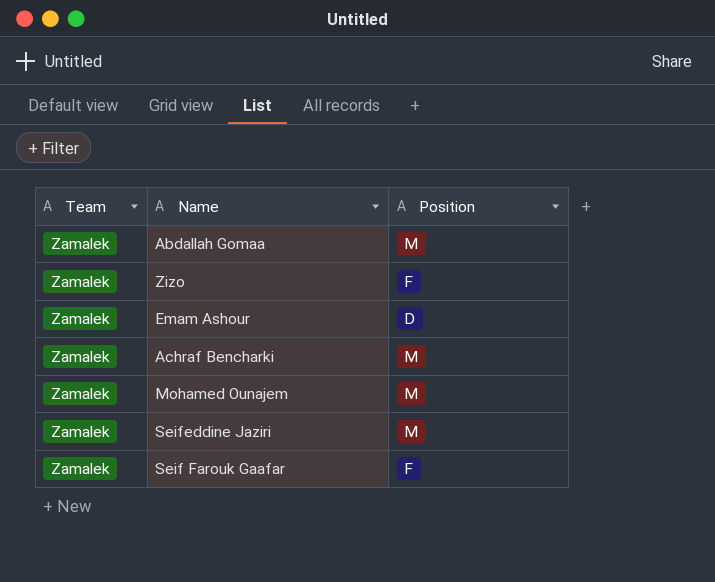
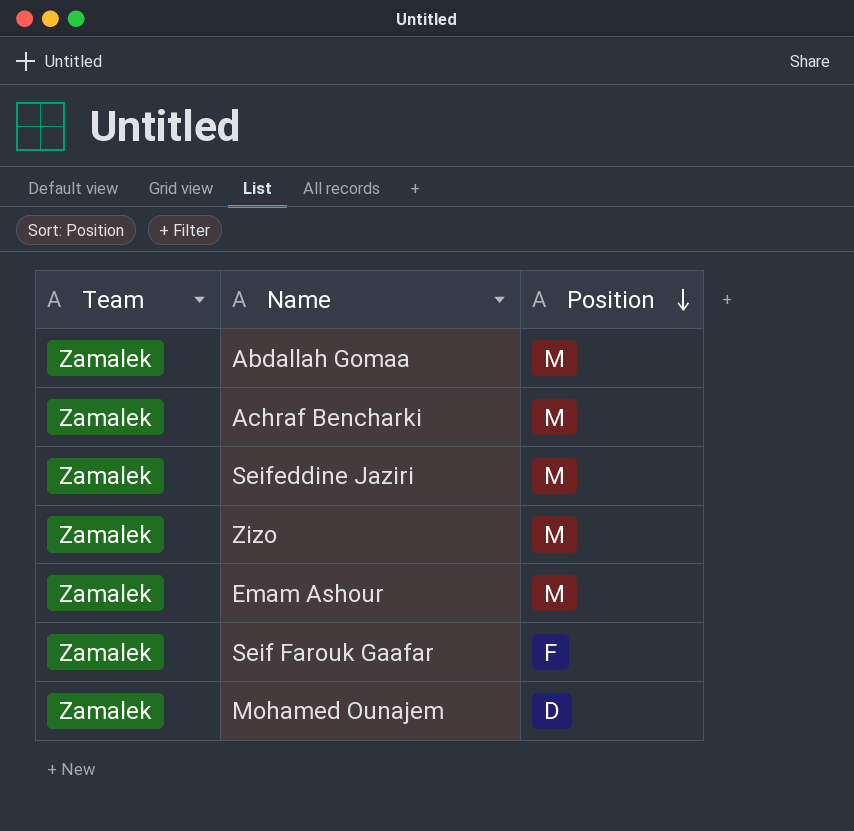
row order: none -> Position descending
Zizo | Position: F -> M
Emam Ashour | Position: D -> M
Mohamed Ounajem | Position: M -> D

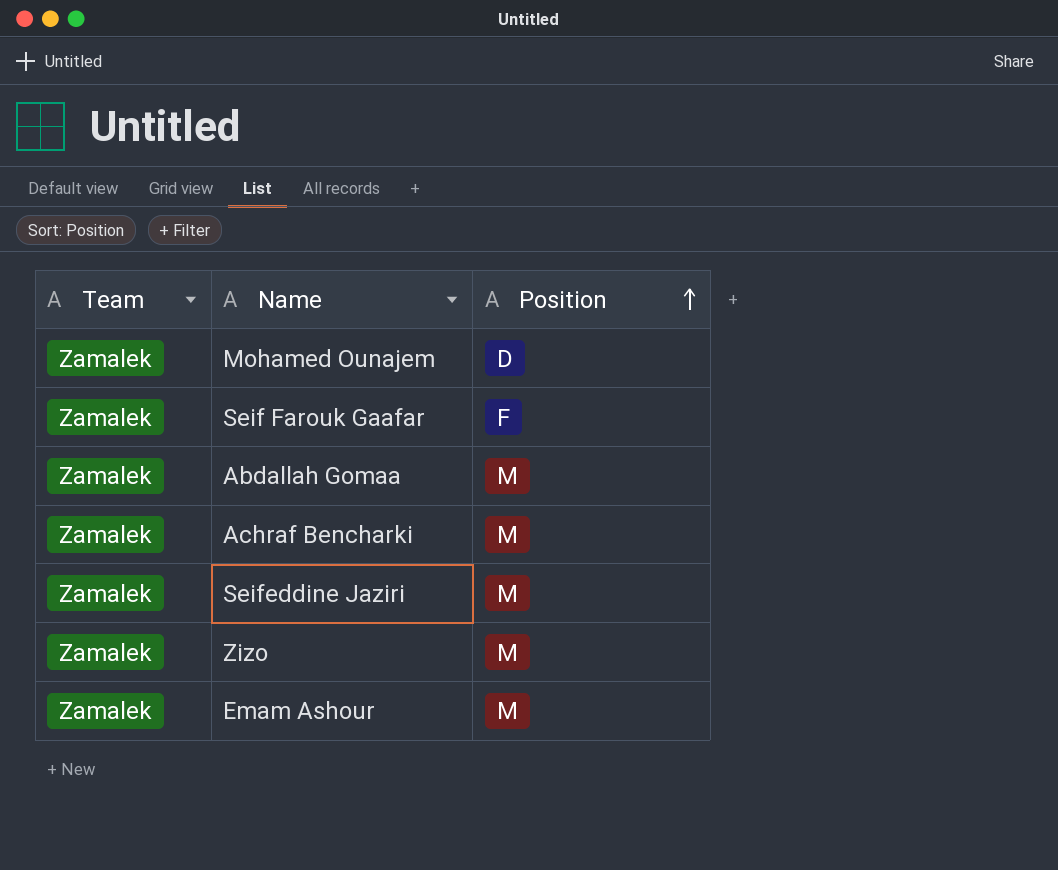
row order: Position descending -> Position ascending

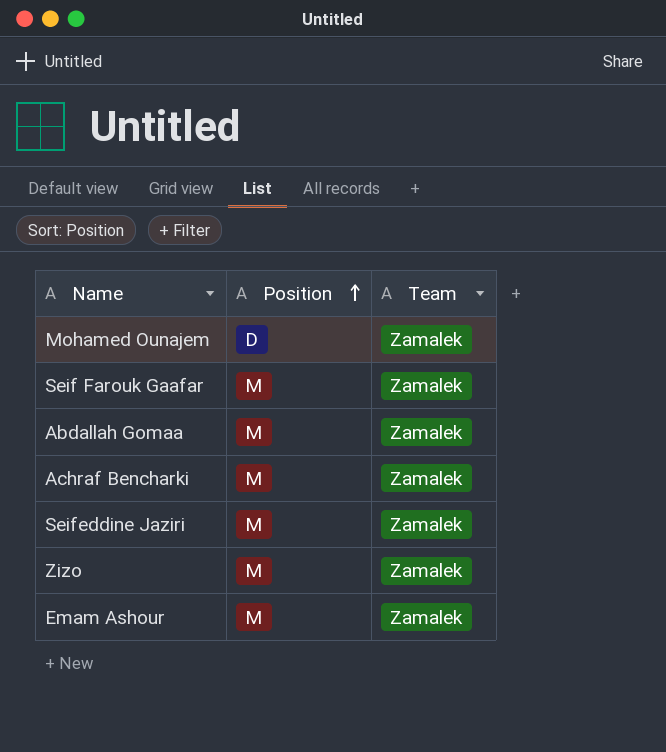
column Team | position: 1 -> 3
Seif Farouk Gaafar | Position: F -> M

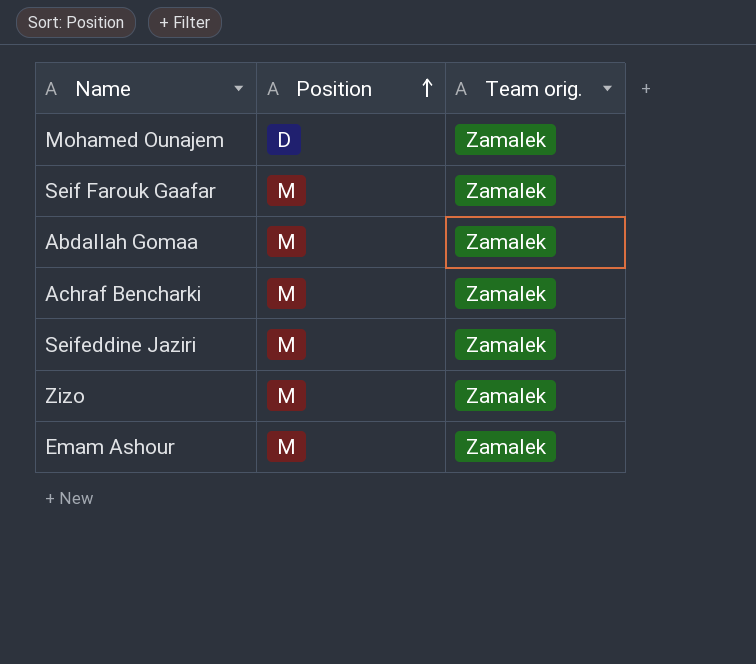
column name: Team -> Team orig.

